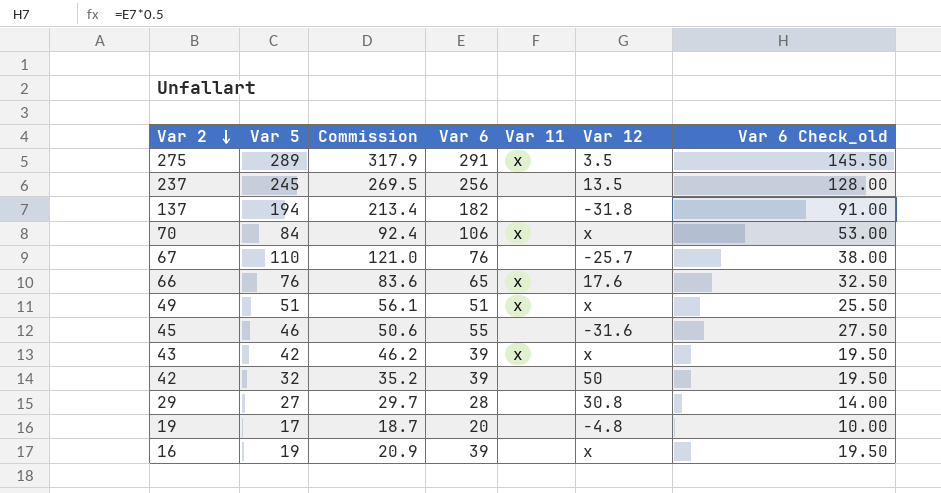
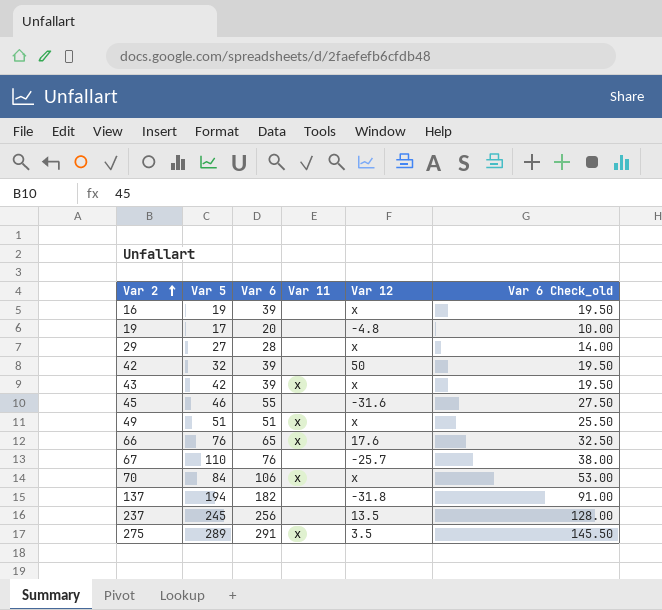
row order: Var 2 descending -> Var 2 ascending
column Commission | formula: [Var 5] * 1.1 -> none
29 | Var 12: 30.8 -> x

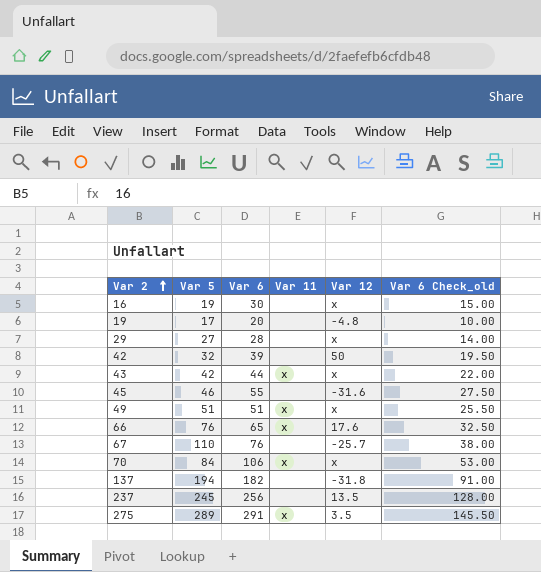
16 | Var 6: 39 -> 30
16 | Var 6 Check_old: 19.50 -> 15.00
43 | Var 6: 39 -> 44
43 | Var 6 Check_old: 19.50 -> 22.00

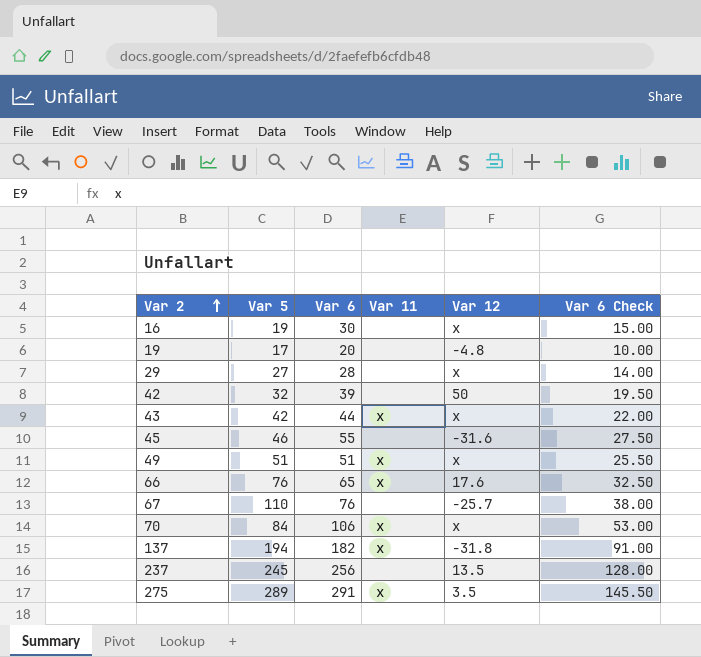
column name: Var 6 Check_old -> Var 6 Check
137 | Var 11: none -> x

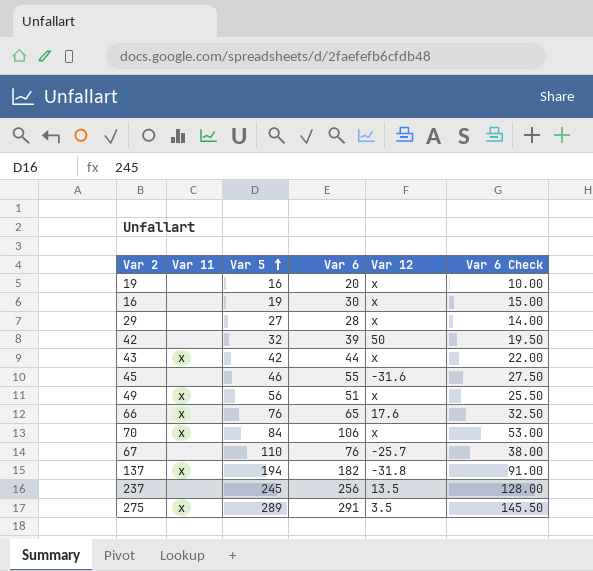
row order: Var 2 ascending -> Var 5 ascending
column Var 11 | position: 4 -> 2
19 | Var 5: 17 -> 16
19 | Var 12: -4.8 -> x
49 | Var 5: 51 -> 56

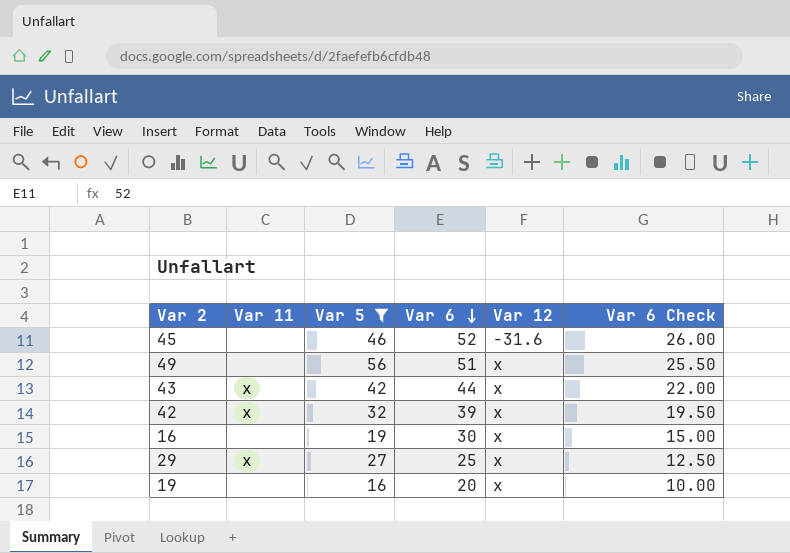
filter: none -> Var 5 <= 56
row order: Var 5 ascending -> Var 6 descending
45 | Var 6: 55 -> 52
45 | Var 6 Check: 27.50 -> 26.00
49 | Var 11: x -> none
42 | Var 11: none -> x
42 | Var 12: 50 -> x
29 | Var 11: none -> x
29 | Var 6: 28 -> 25
29 | Var 6 Check: 14.00 -> 12.50

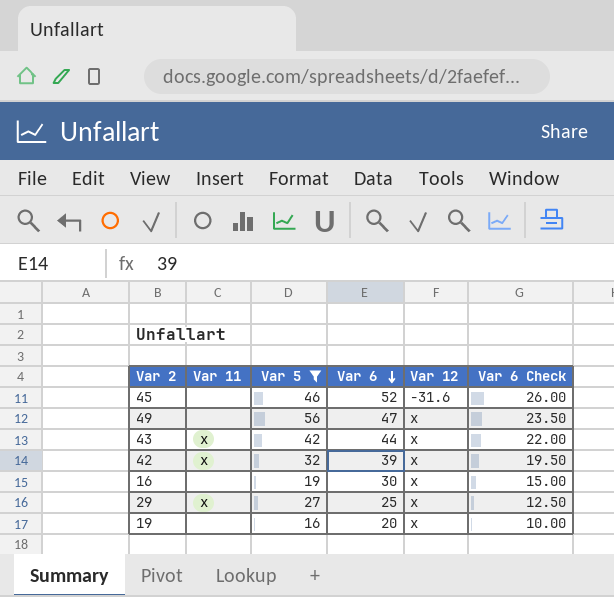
49 | Var 6: 51 -> 47
49 | Var 6 Check: 25.50 -> 23.50

